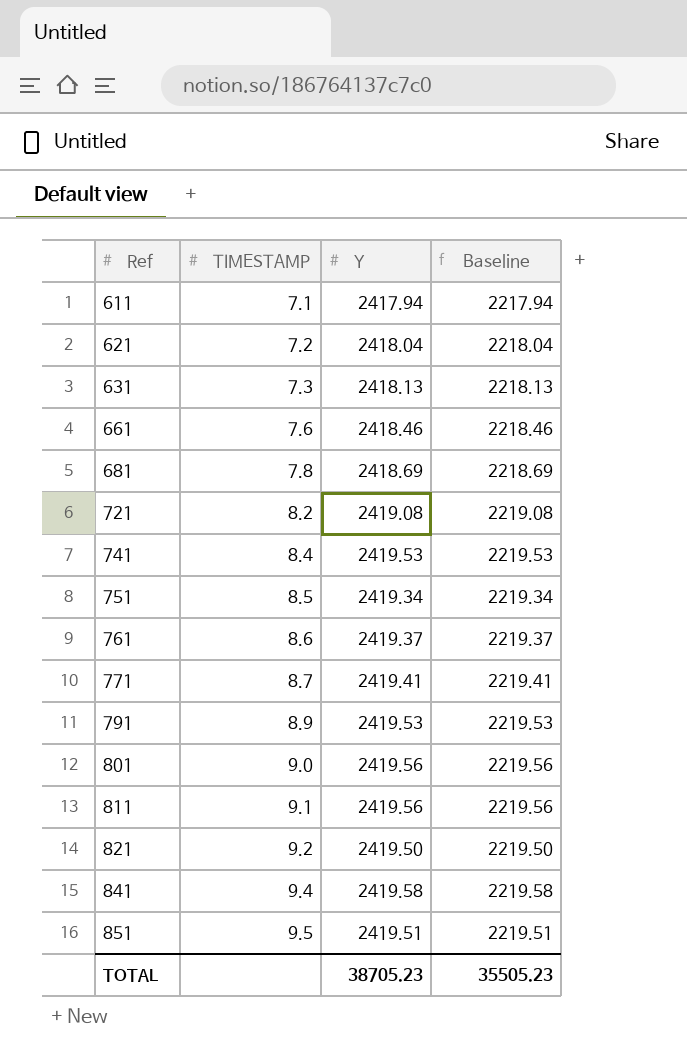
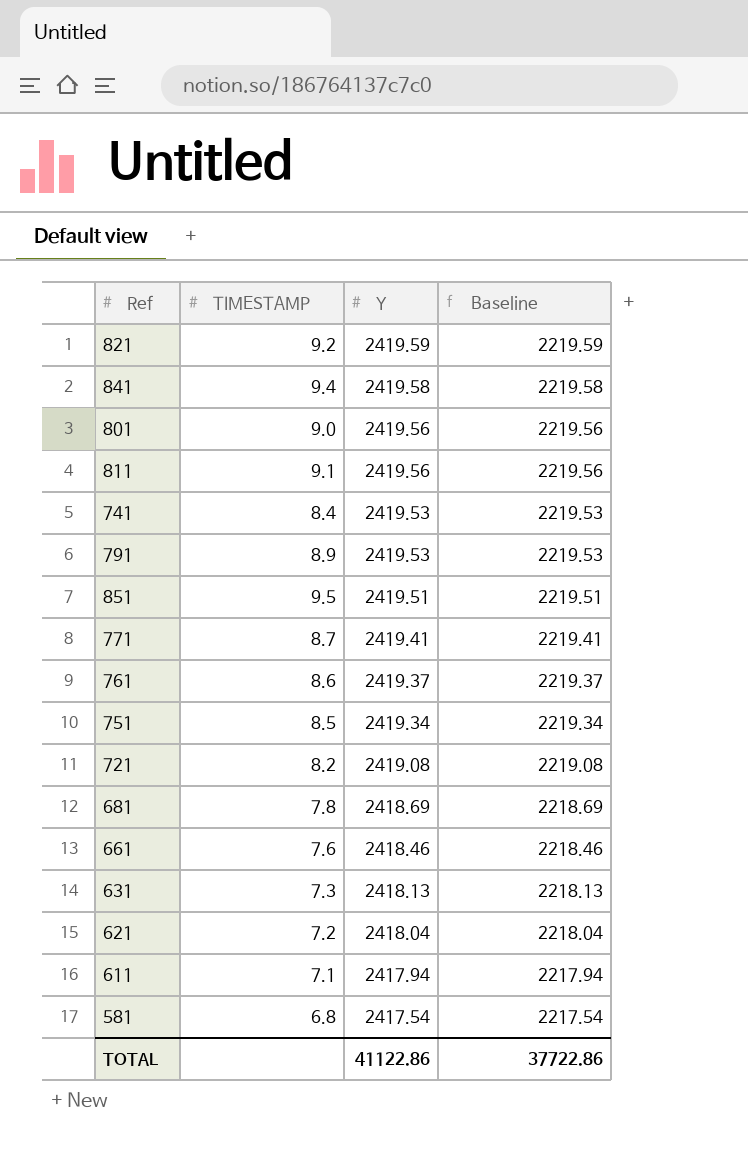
row order: Ref ascending -> Y descending
821 | Y: 2419.50 -> 2419.59
821 | Baseline: 2219.50 -> 2219.59
row 581: none -> 6.8 | 2417.54 | 2217.54
TOTAL | Y: 38705.23 -> 41122.86
TOTAL | Baseline: 35505.23 -> 37722.86

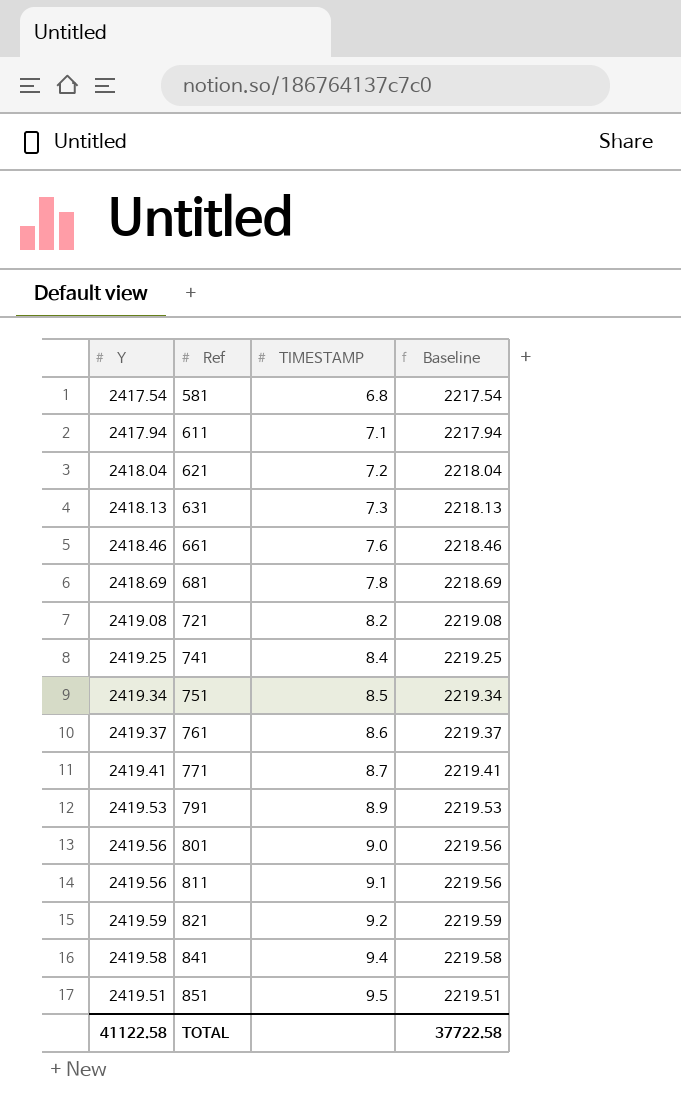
row order: Y descending -> Ref ascending
column Y | position: 3 -> 1
741 | Y: 2419.53 -> 2419.25
741 | Baseline: 2219.53 -> 2219.25
TOTAL | Y: 41122.86 -> 41122.58
TOTAL | Baseline: 37722.86 -> 37722.58

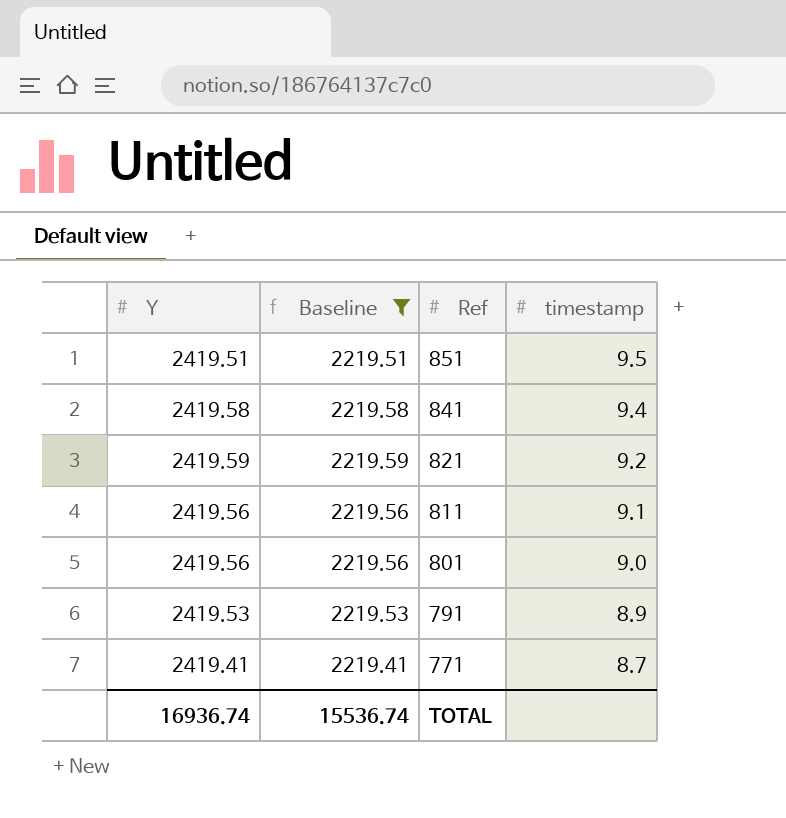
filter: none -> Baseline >= 2219.41
row order: Ref ascending -> Ref descending
column Baseline | position: 4 -> 2
column name: TIMESTAMP -> timestamp
TOTAL | Y: 41122.58 -> 16936.74
TOTAL | Baseline: 37722.58 -> 15536.74

